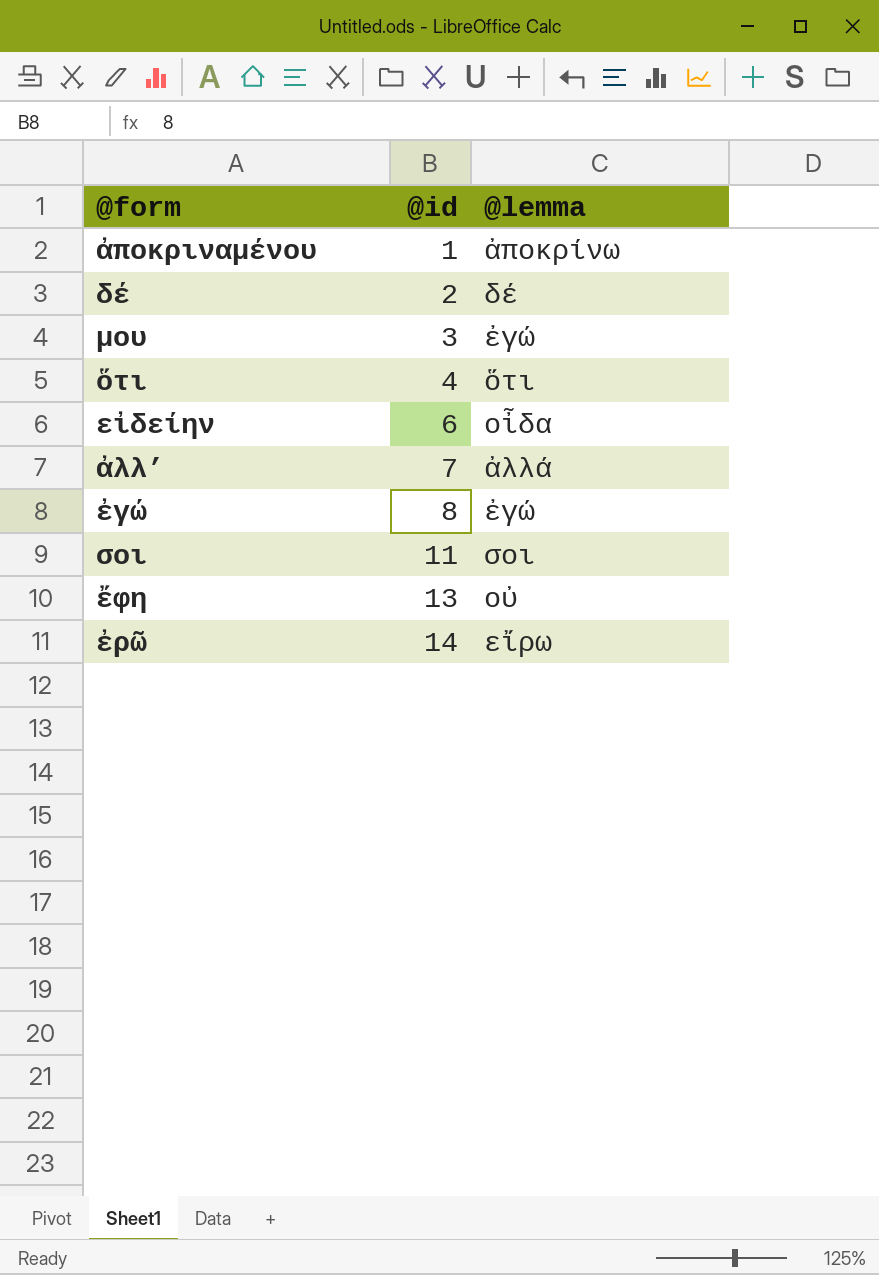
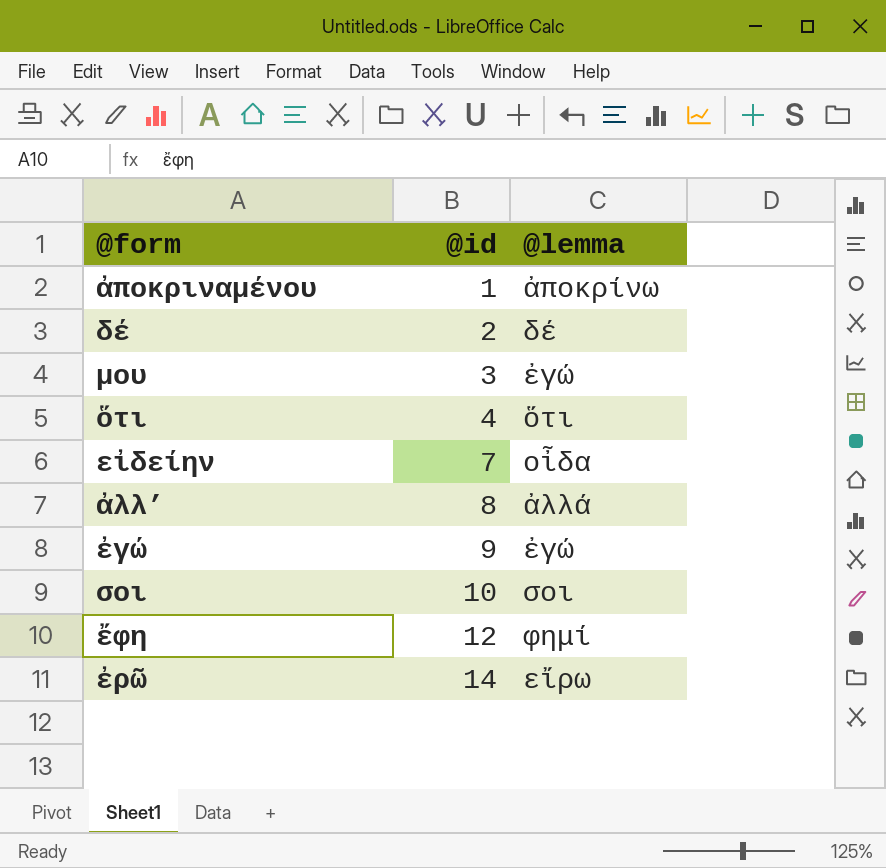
εἰδείην | @id: 6 -> 7
ἀλλ’ | @id: 7 -> 8
ἐγώ | @id: 8 -> 9
σοι | @id: 11 -> 10
ἔφη | @id: 13 -> 12
ἔφη | @lemma: οὐ -> φημί

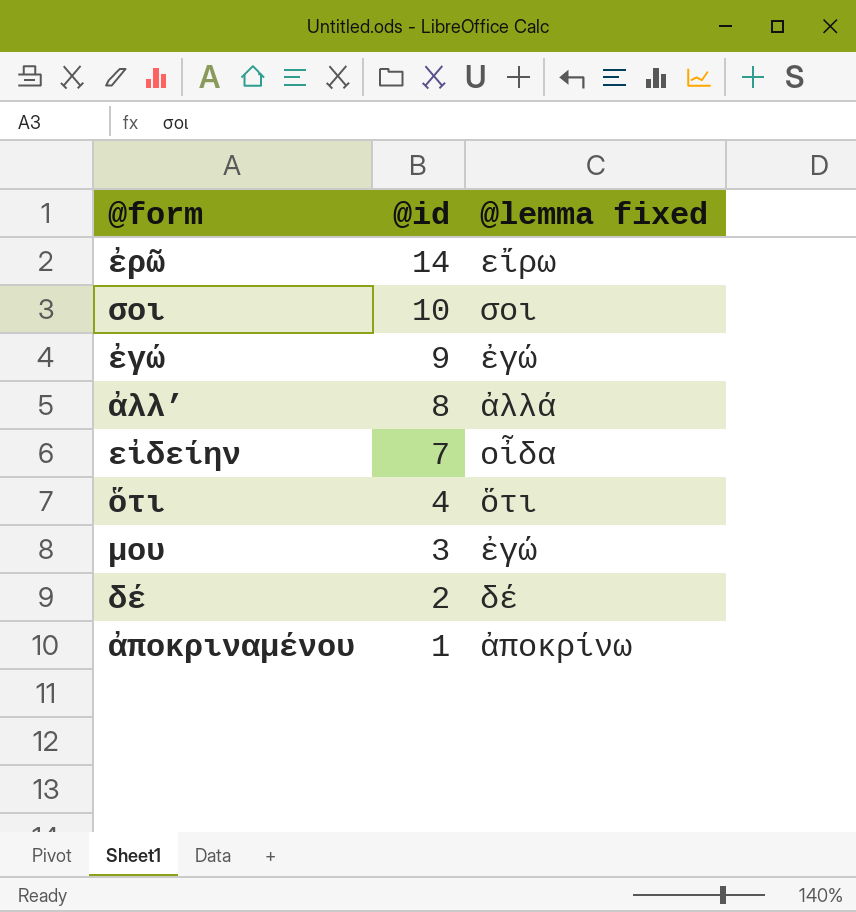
row order: @id ascending -> @id descending
column name: @lemma -> @lemma fixed
row ἔφη: 12 | φημί -> none

